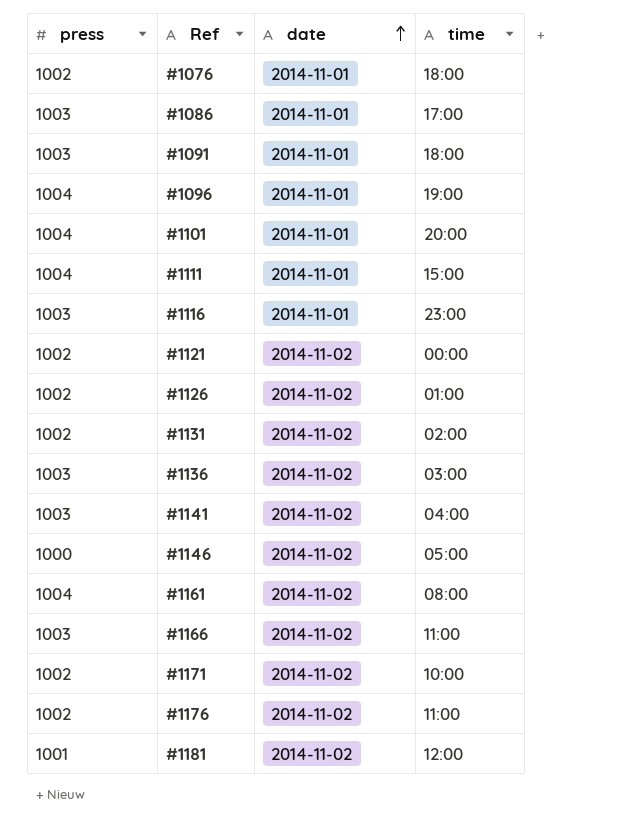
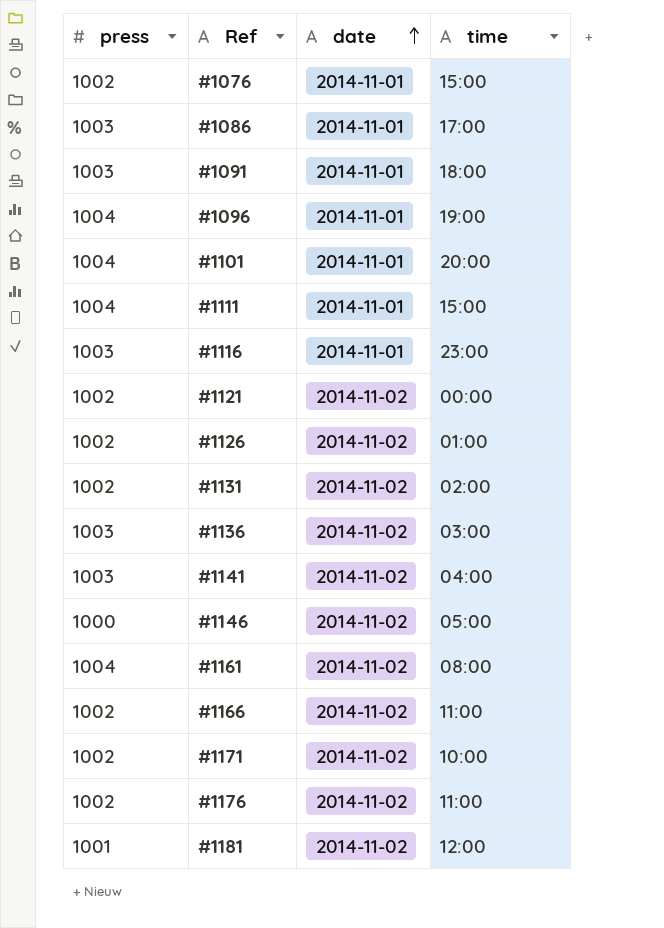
#1076 | time: 18:00 -> 15:00
#1166 | press: 1003 -> 1002

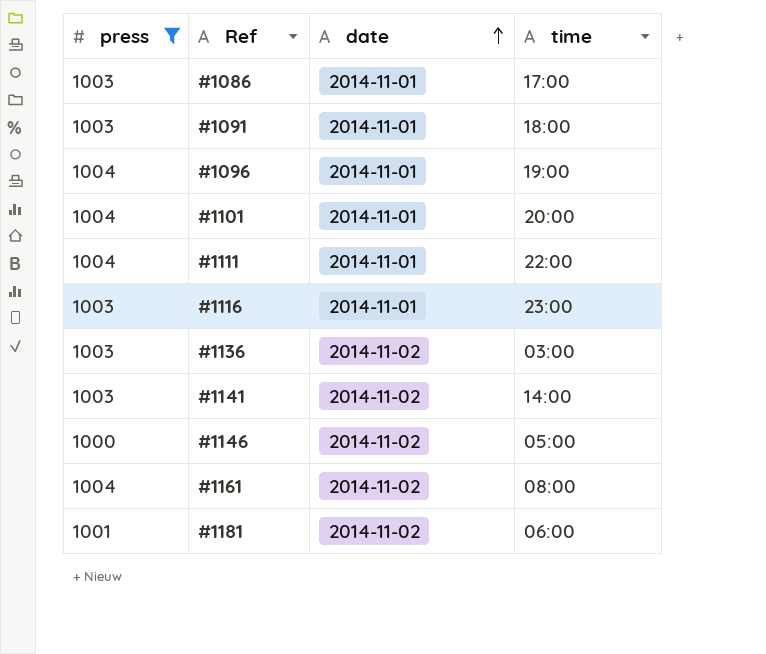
filter: none -> press != 1002
#1111 | time: 15:00 -> 22:00
#1141 | time: 04:00 -> 14:00
#1181 | time: 12:00 -> 06:00

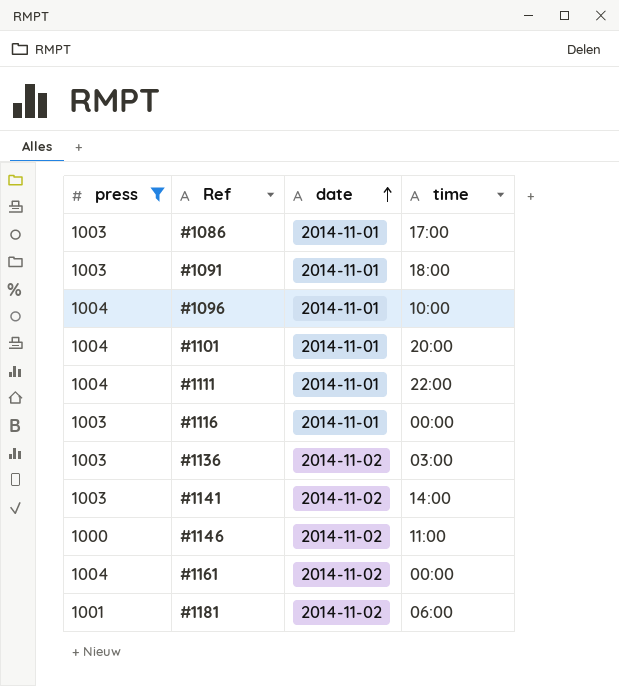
#1096 | time: 19:00 -> 10:00
#1116 | time: 23:00 -> 00:00
#1146 | time: 05:00 -> 11:00
#1161 | time: 08:00 -> 00:00

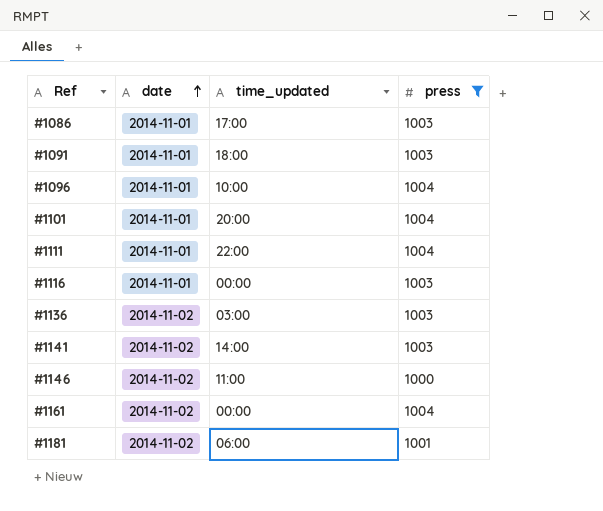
column name: time -> time_updated
column press | position: 1 -> 4

